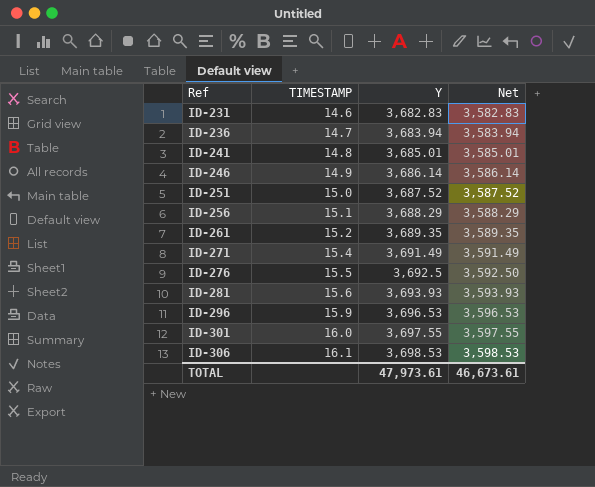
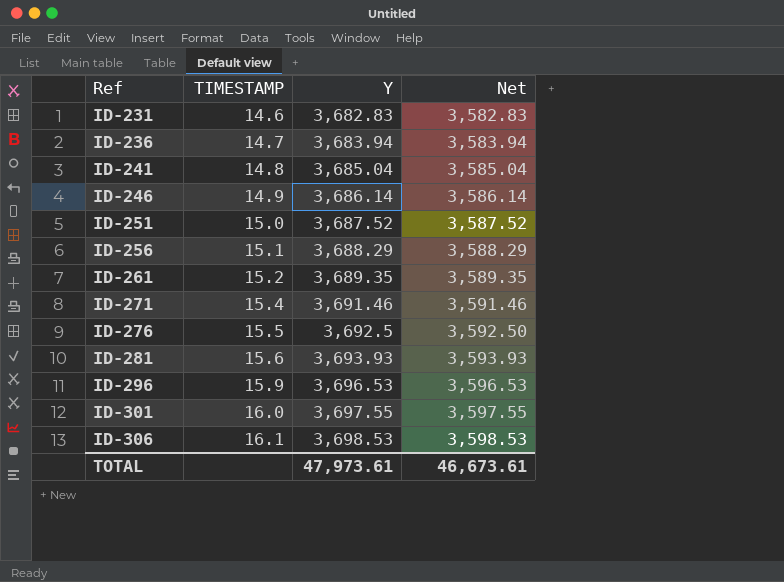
ID-241 | Y: 3,685.01 -> 3,685.04
ID-241 | Net: 3,585.01 -> 3,585.04
ID-271 | Y: 3,691.49 -> 3,691.46
ID-271 | Net: 3,591.49 -> 3,591.46

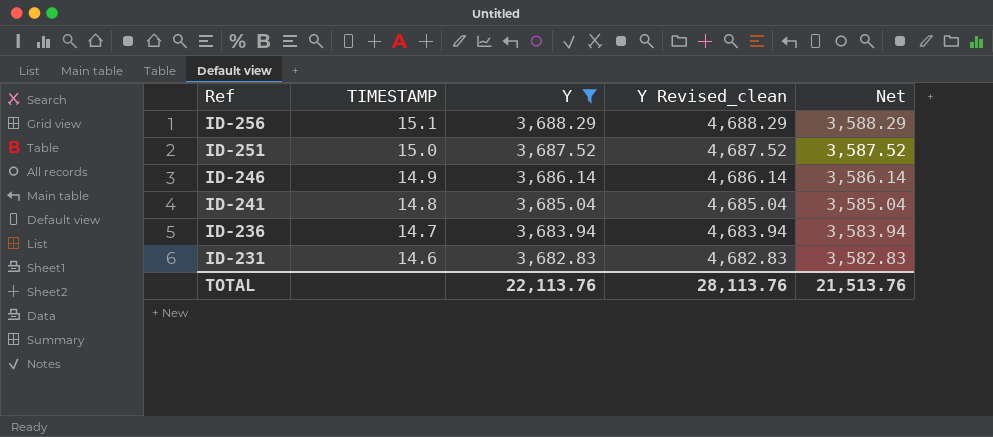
filter: none -> Y <= 3,688.29
row order: Ref ascending -> Ref descending
column Y Revised_clean | formula: none -> [Y] + 1000
TOTAL | Y: 47,973.61 -> 22,113.76
TOTAL | Net: 46,673.61 -> 21,513.76

